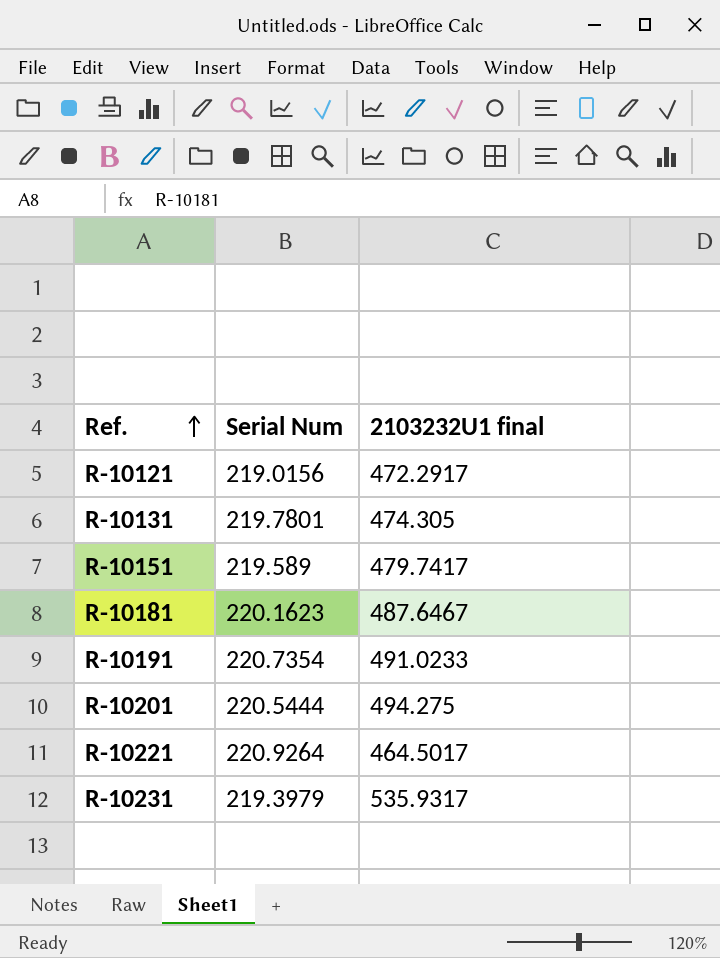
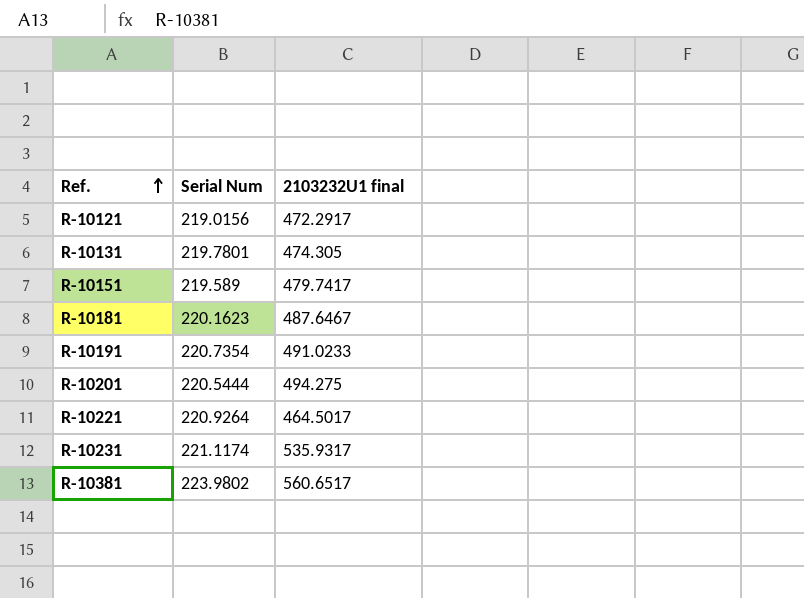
R-10231 | Serial Num: 219.3979 -> 221.1174
row R-10381: none -> 223.9802 | 560.6517

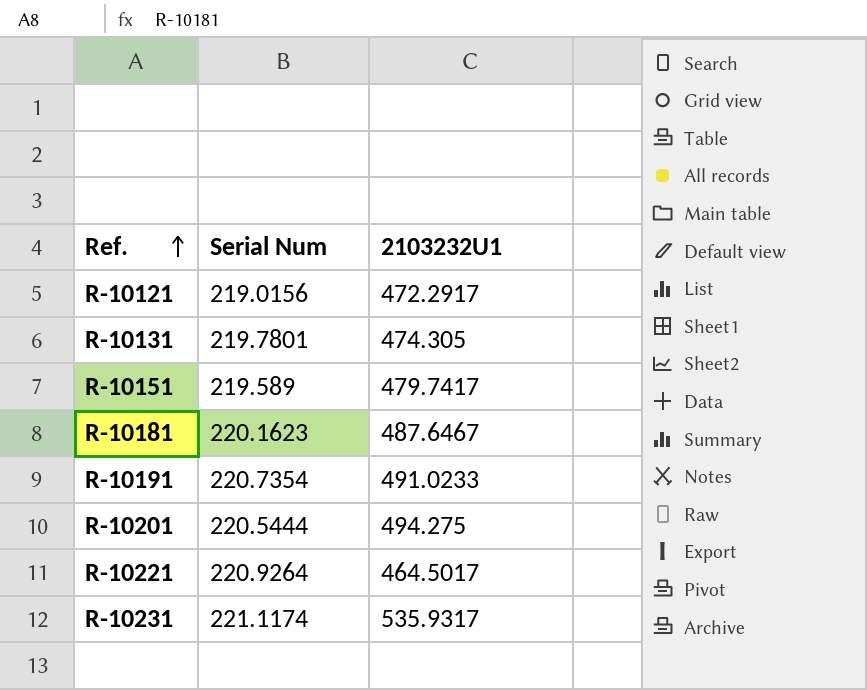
column name: 2103232U1 final -> 2103232U1
row R-10381: 223.9802 | 560.6517 -> none

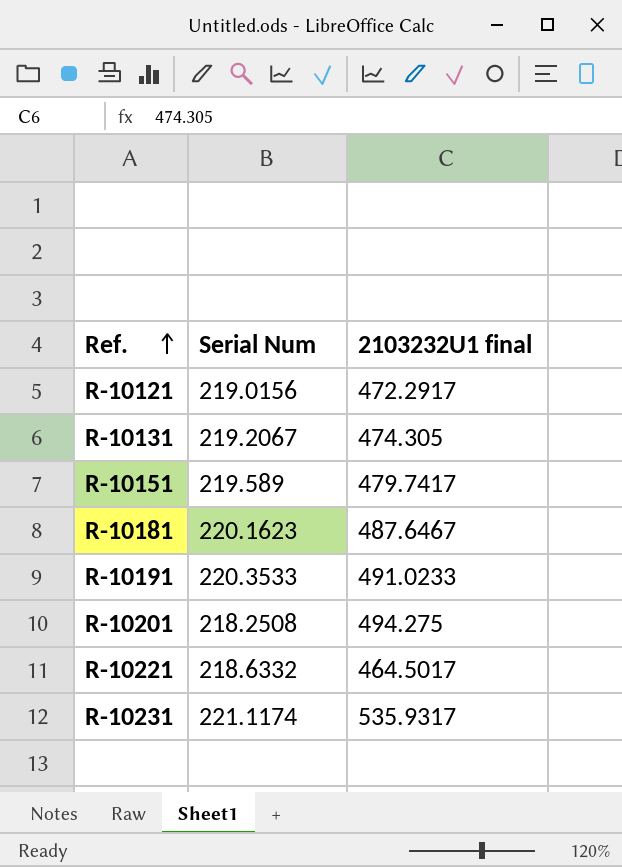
column name: 2103232U1 -> 2103232U1 final
R-10131 | Serial Num: 219.7801 -> 219.2067
R-10191 | Serial Num: 220.7354 -> 220.3533
R-10201 | Serial Num: 220.5444 -> 218.2508
R-10221 | Serial Num: 220.9264 -> 218.6332

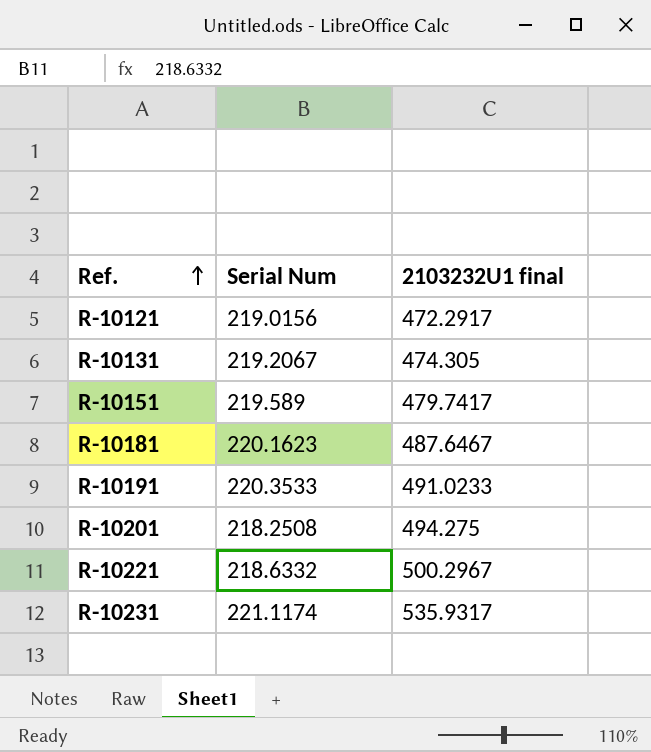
R-10221 | 2103232U1 final: 464.5017 -> 500.2967

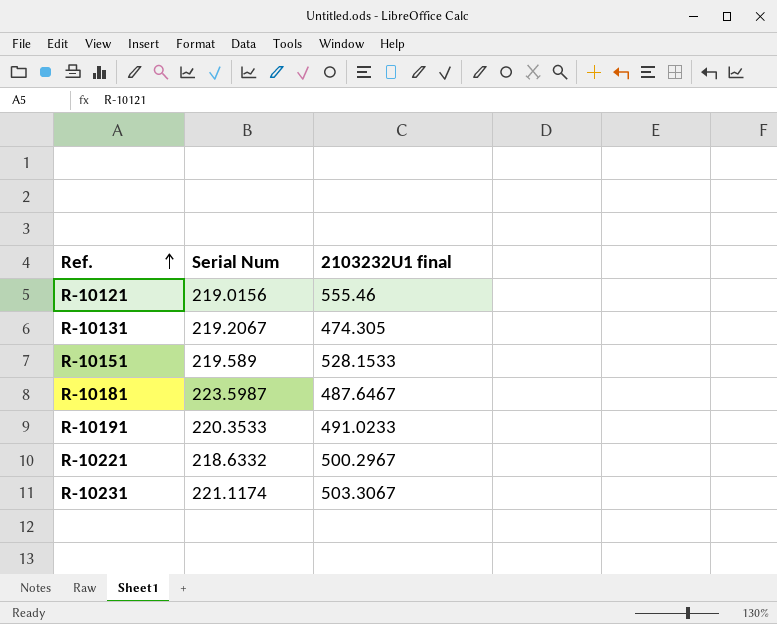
row R-10201: 218.2508 | 494.275 -> none
R-10121 | 2103232U1 final: 472.2917 -> 555.46
R-10151 | 2103232U1 final: 479.7417 -> 528.1533
R-10181 | Serial Num: 220.1623 -> 223.5987
R-10231 | 2103232U1 final: 535.9317 -> 503.3067

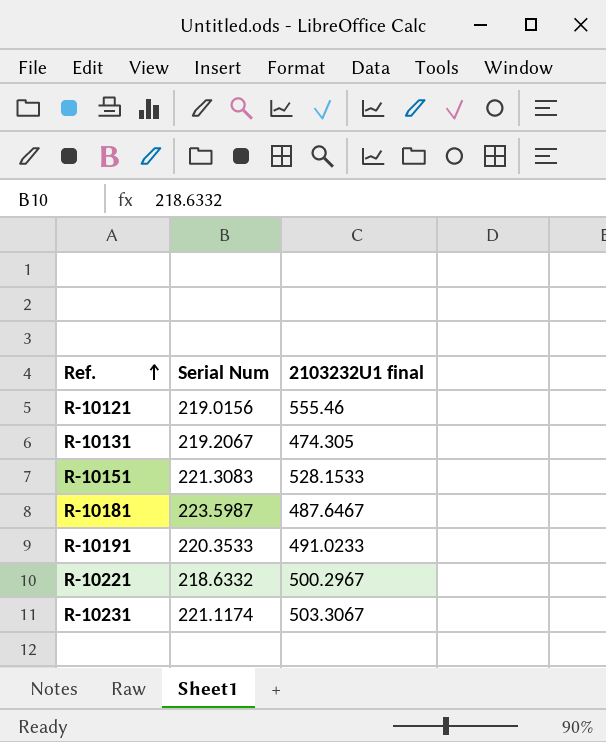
R-10151 | Serial Num: 219.589 -> 221.3083

